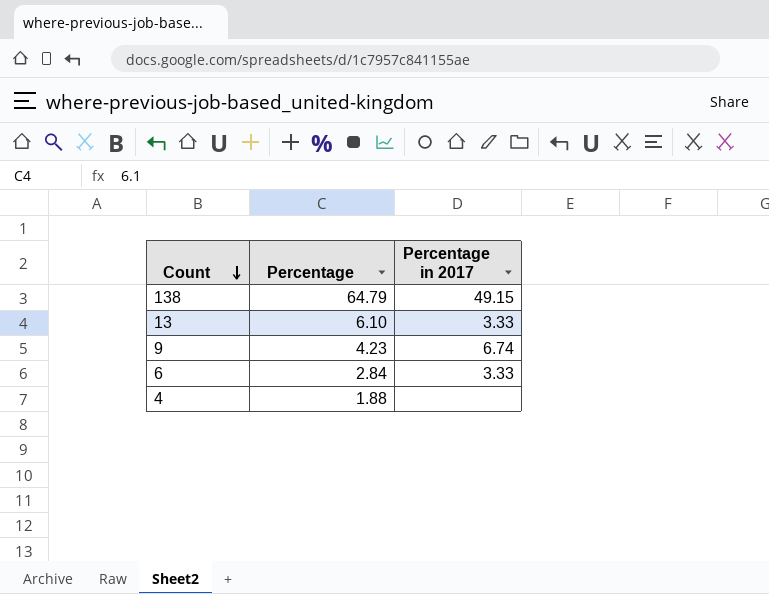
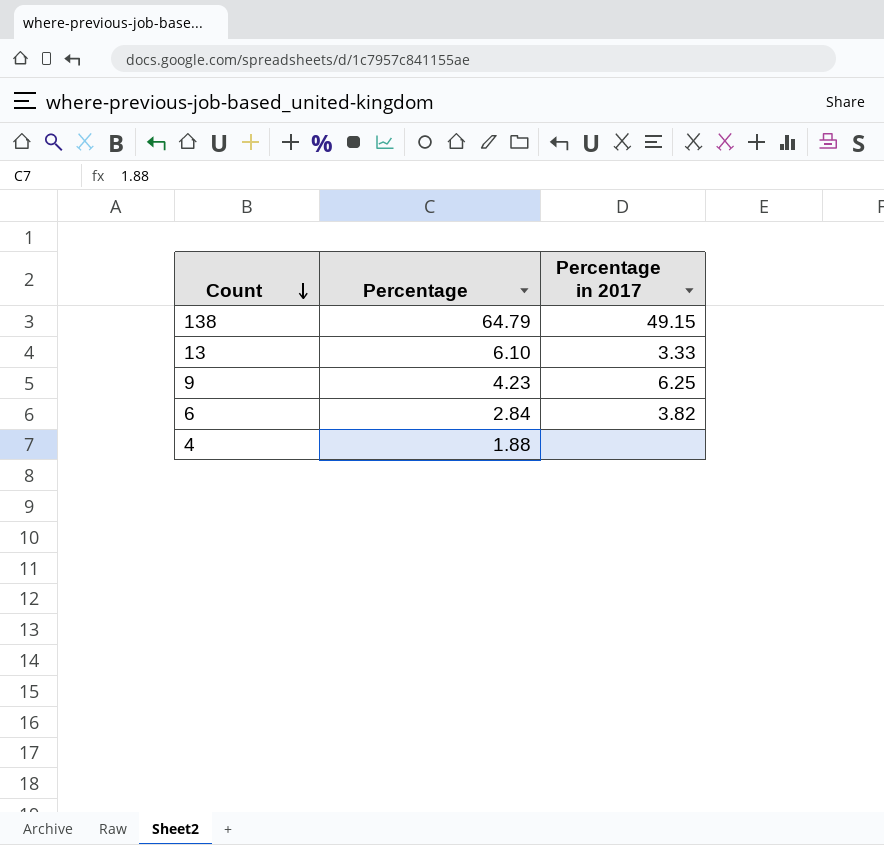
9 | Percentage in 2017: 6.74 -> 6.25
6 | Percentage in 2017: 3.33 -> 3.82

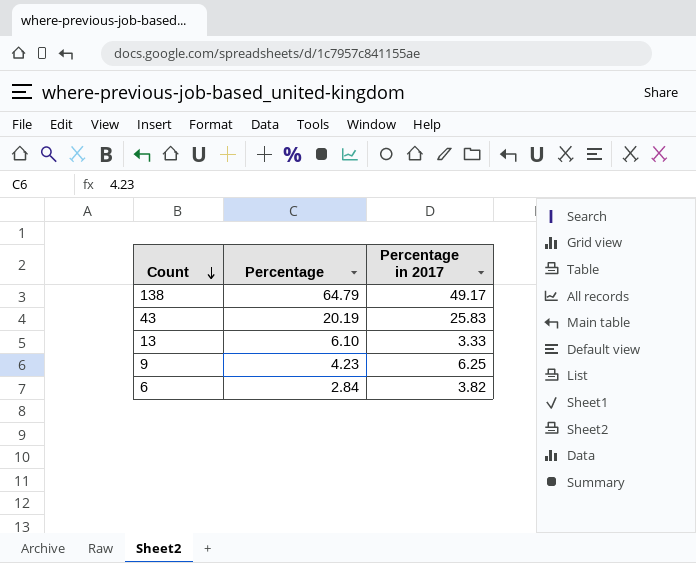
row 4: 1.88 | none -> none
138 | Percentage in 2017: 49.15 -> 49.17
row 43: none -> 20.19 | 25.83

